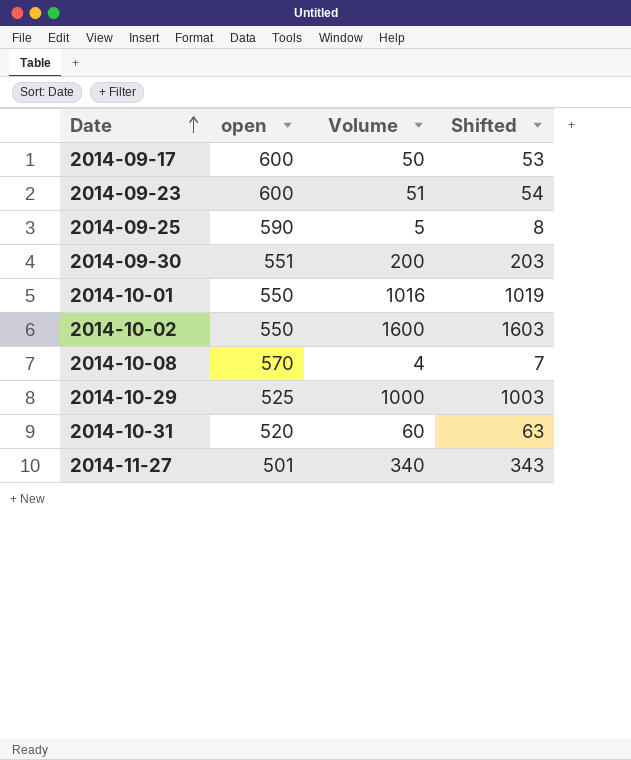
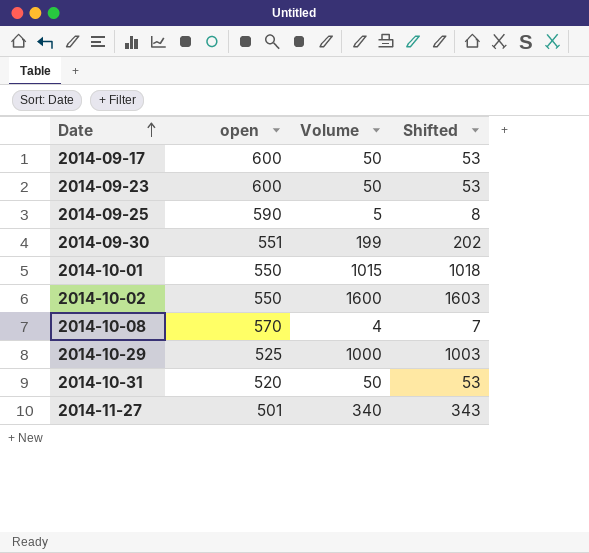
2014-09-23 | Volume: 51 -> 50
2014-09-23 | Shifted: 54 -> 53
2014-09-30 | Volume: 200 -> 199
2014-09-30 | Shifted: 203 -> 202
2014-10-01 | Volume: 1016 -> 1015
2014-10-01 | Shifted: 1019 -> 1018
2014-10-31 | Volume: 60 -> 50
2014-10-31 | Shifted: 63 -> 53

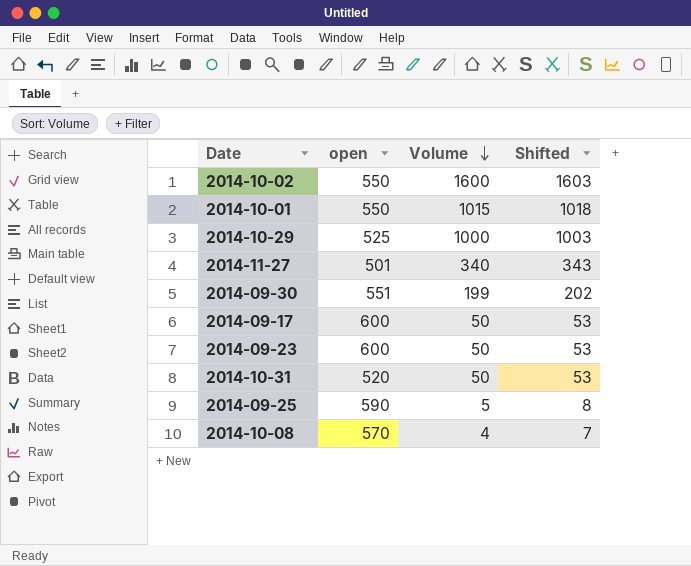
row order: Date ascending -> Volume descending

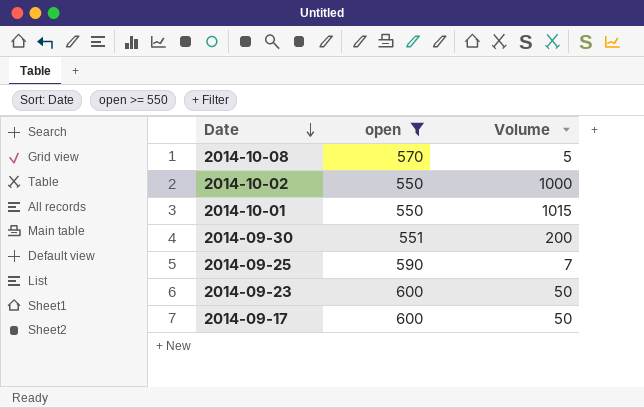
filter: none -> open >= 550
row order: Volume descending -> Date descending
column Shifted | formula: [Volume] + 3 -> none
2014-10-08 | Volume: 4 -> 5
2014-10-02 | Volume: 1600 -> 1000
2014-09-30 | Volume: 199 -> 200
2014-09-25 | Volume: 5 -> 7

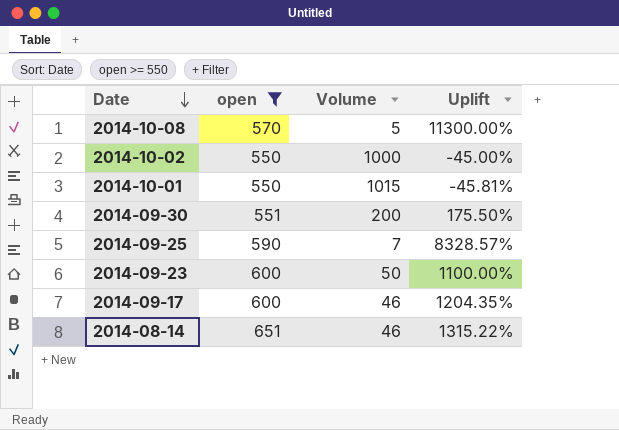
column Uplift | formula: none -> ([open] - [Volume]) / [Volume]
2014-09-17 | Volume: 50 -> 46
row 2014-08-14: none -> 651 | 46 | 1315.22%

